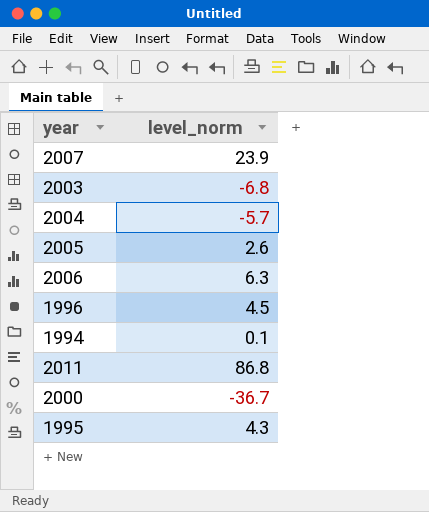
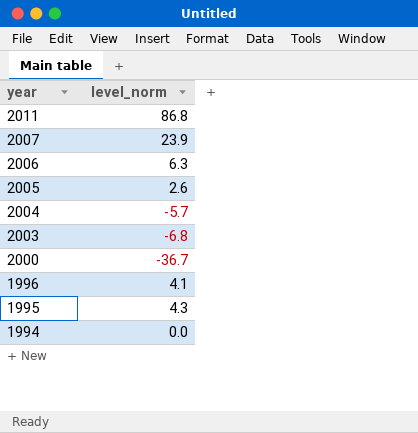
row order: none -> year descending
1996 | level_norm: 4.5 -> 4.1
1994 | level_norm: 0.1 -> 0.0

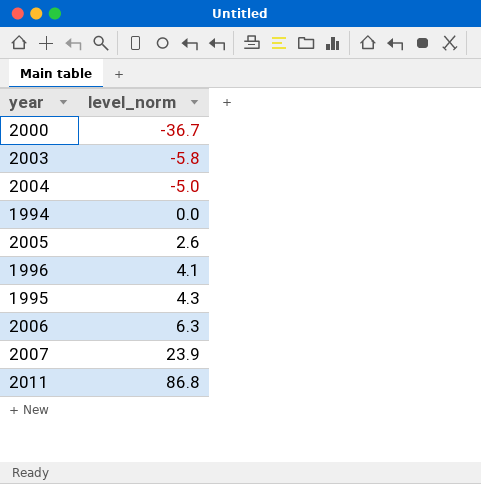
row order: year descending -> level_norm ascending
2003 | level_norm: -6.8 -> -5.8
2004 | level_norm: -5.7 -> -5.0

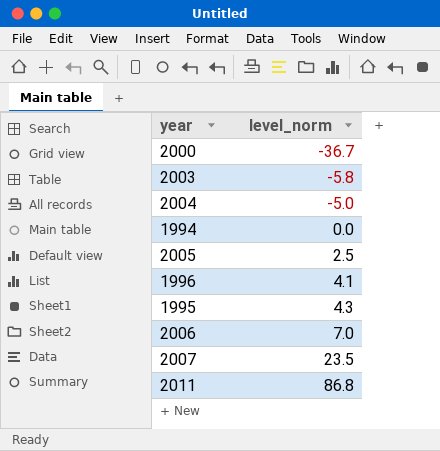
2005 | level_norm: 2.6 -> 2.5
2006 | level_norm: 6.3 -> 7.0
2007 | level_norm: 23.9 -> 23.5

